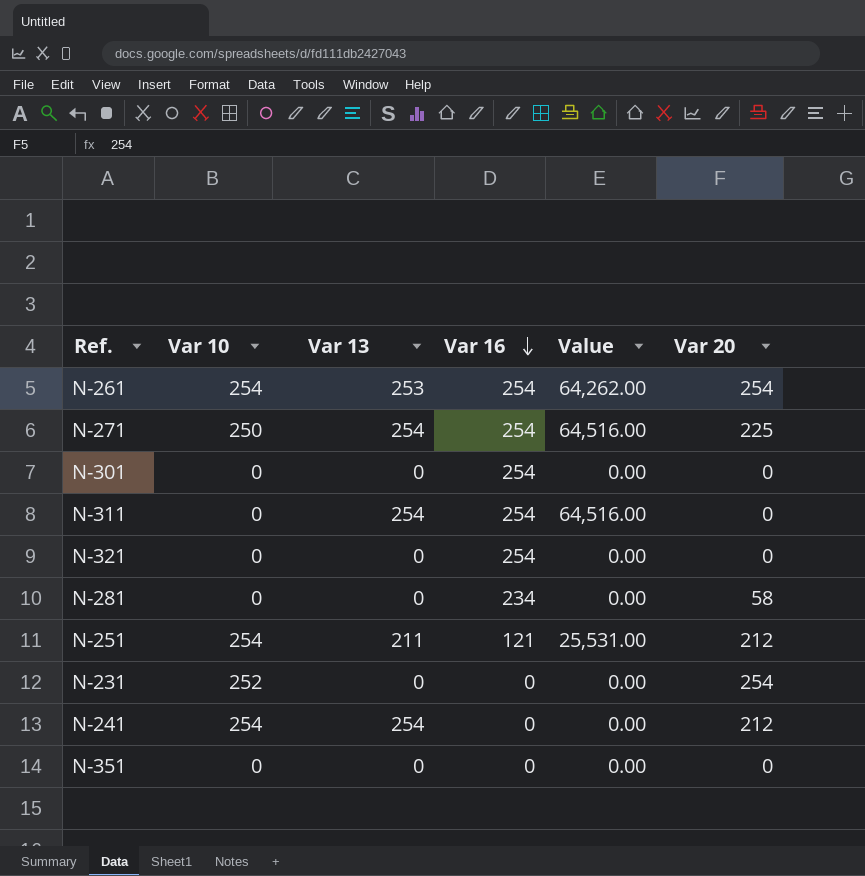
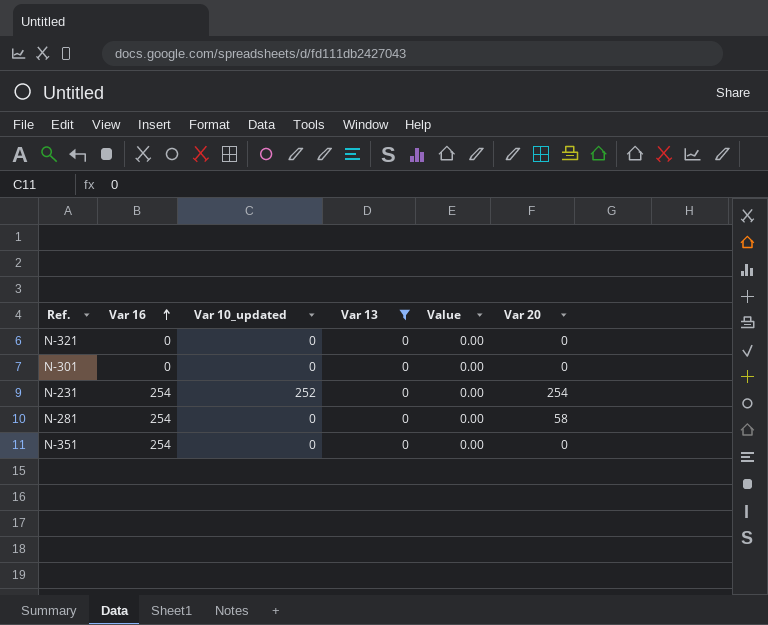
filter: none -> Var 13 = 0
row order: Var 16 descending -> Var 16 ascending
column Var 16 | position: 4 -> 2
column name: Var 10 -> Var 10_updated
N-321 | Var 16: 254 -> 0
N-301 | Var 16: 254 -> 0
N-231 | Var 16: 0 -> 254
N-281 | Var 16: 234 -> 254
N-351 | Var 16: 0 -> 254

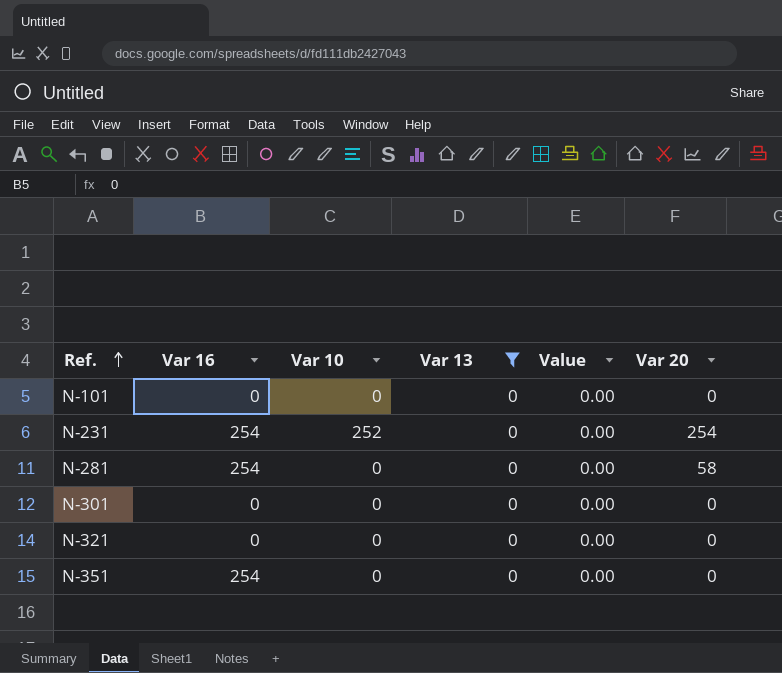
row order: Var 16 ascending -> Ref. ascending
column name: Var 10_updated -> Var 10
row N-101: none -> 0 | 0 | 0 | 0.00 | 0

